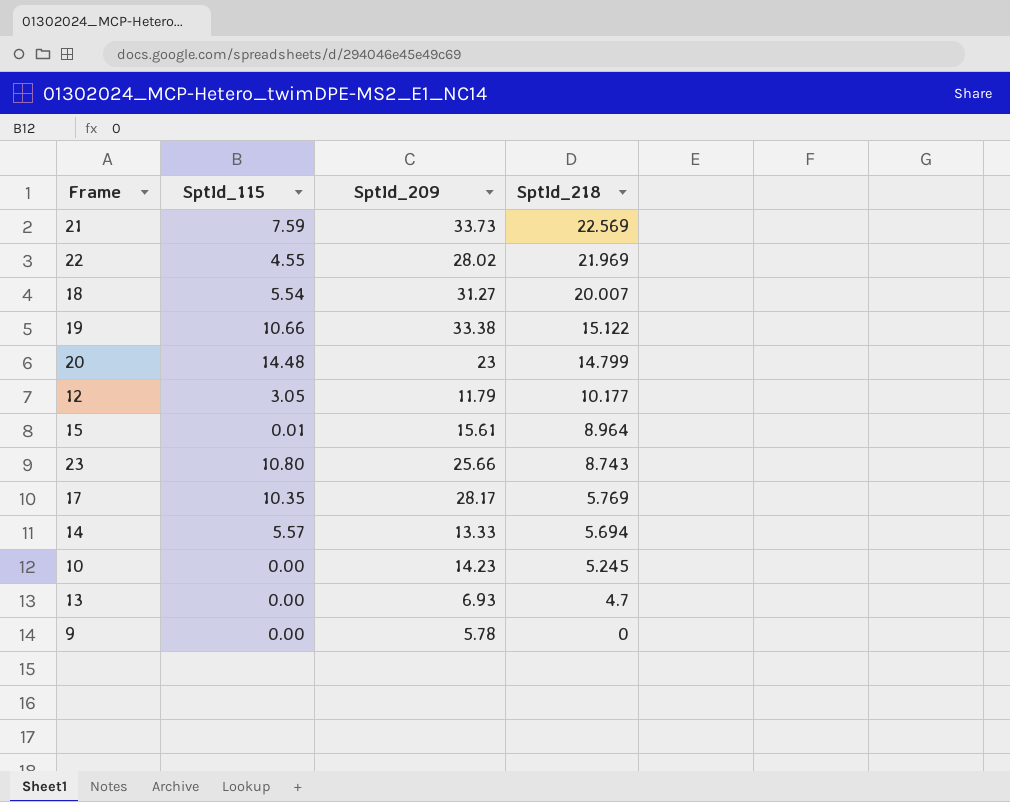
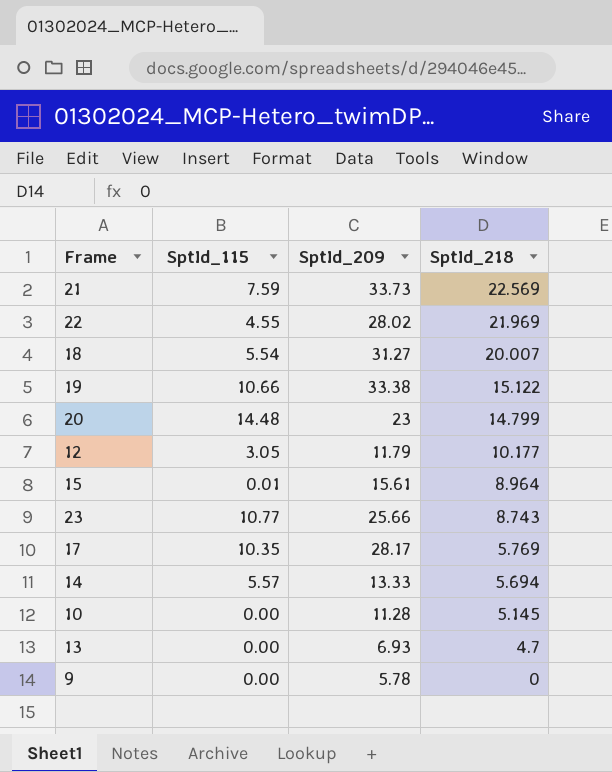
23 | SptId_115: 10.80 -> 10.77
10 | SptId_209: 14.23 -> 11.28
10 | SptId_218: 5.245 -> 5.145

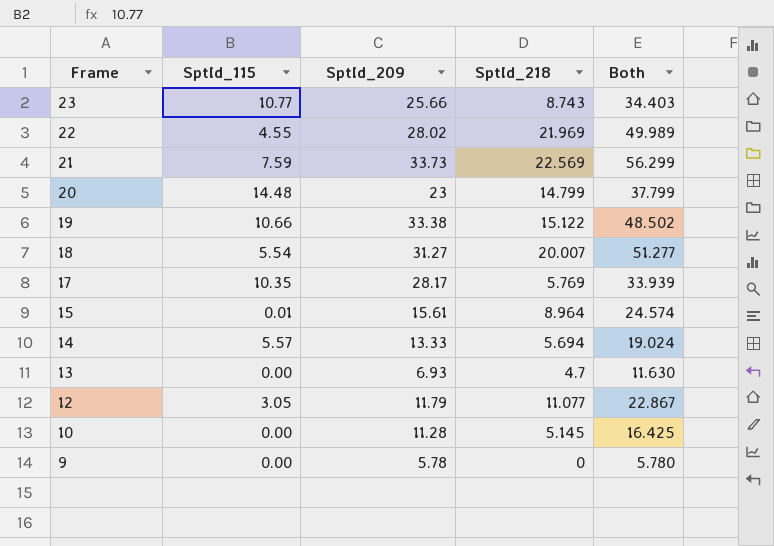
row order: SptId_218 descending -> Frame descending
column Both | formula: none -> [SptId_209] + [SptId_218]
12 | SptId_218: 10.177 -> 11.077

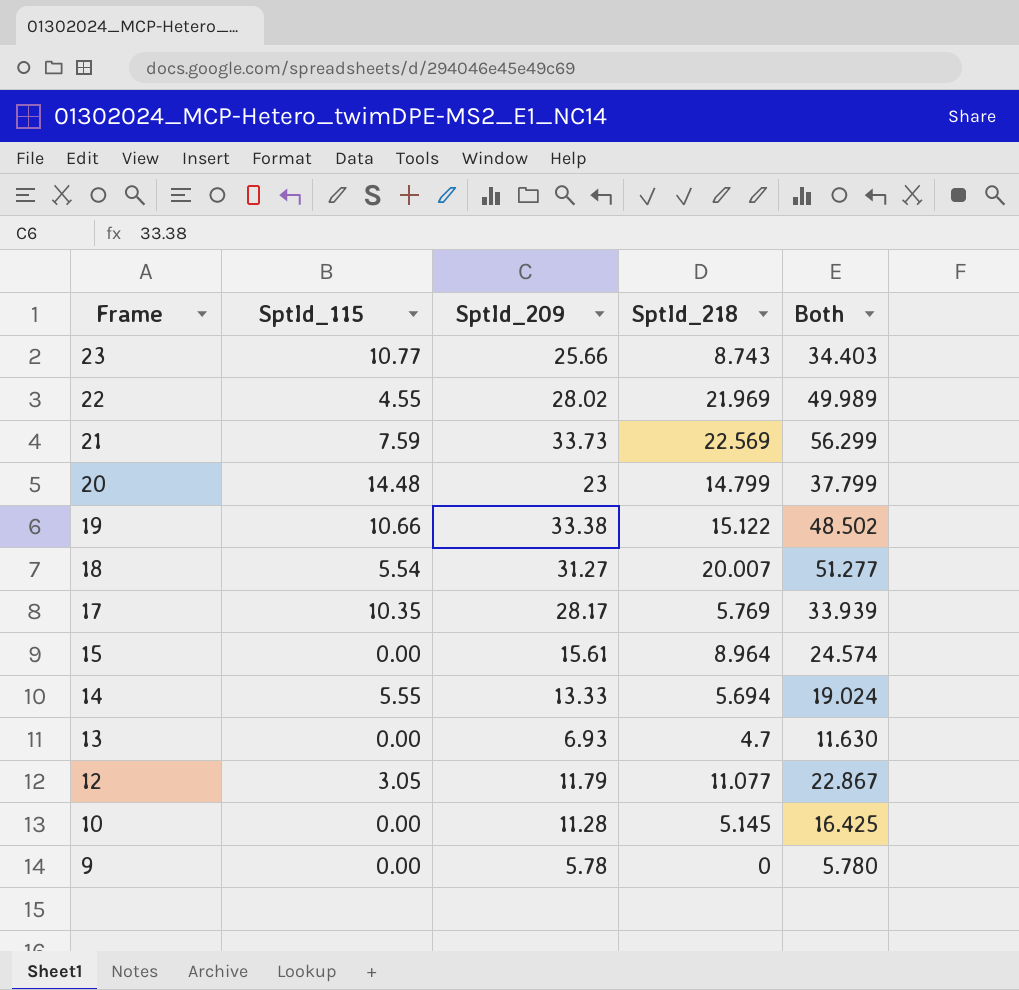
15 | SptId_115: 0.01 -> 0.00
14 | SptId_115: 5.57 -> 5.55

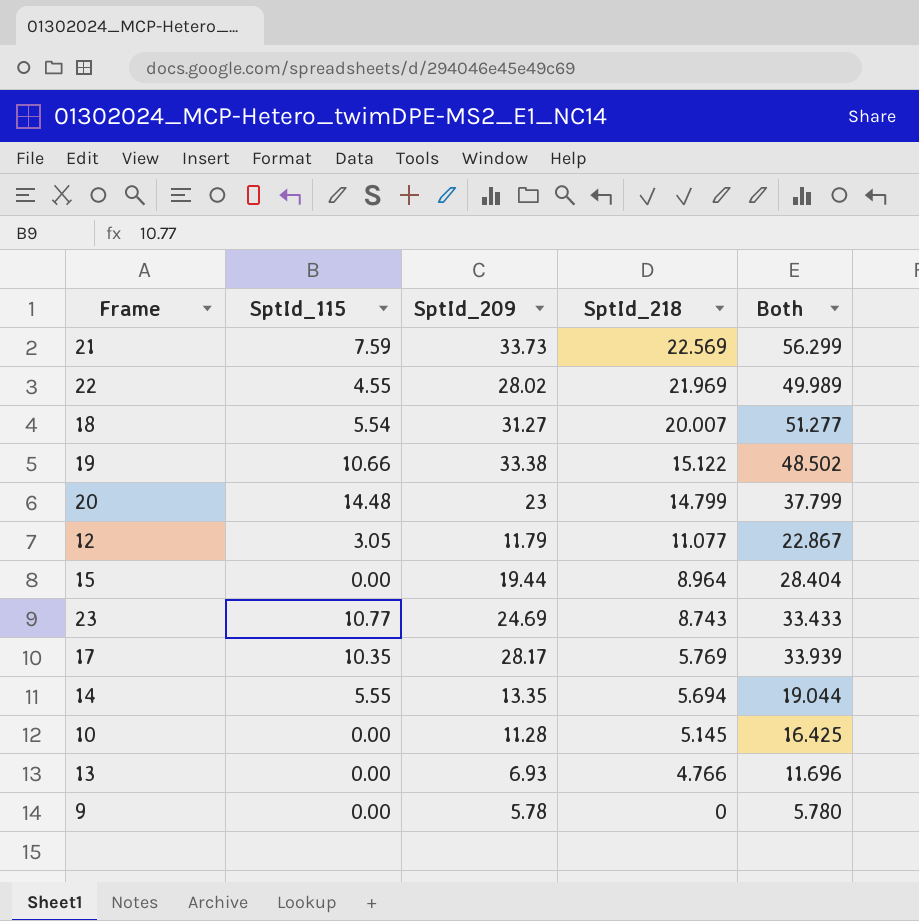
row order: Frame descending -> SptId_218 descending
15 | SptId_209: 15.61 -> 19.44
15 | Both: 24.574 -> 28.404
23 | SptId_209: 25.66 -> 24.69
23 | Both: 34.403 -> 33.433
14 | SptId_209: 13.33 -> 13.35
14 | Both: 19.024 -> 19.044
13 | SptId_218: 4.7 -> 4.766
13 | Both: 11.630 -> 11.696

